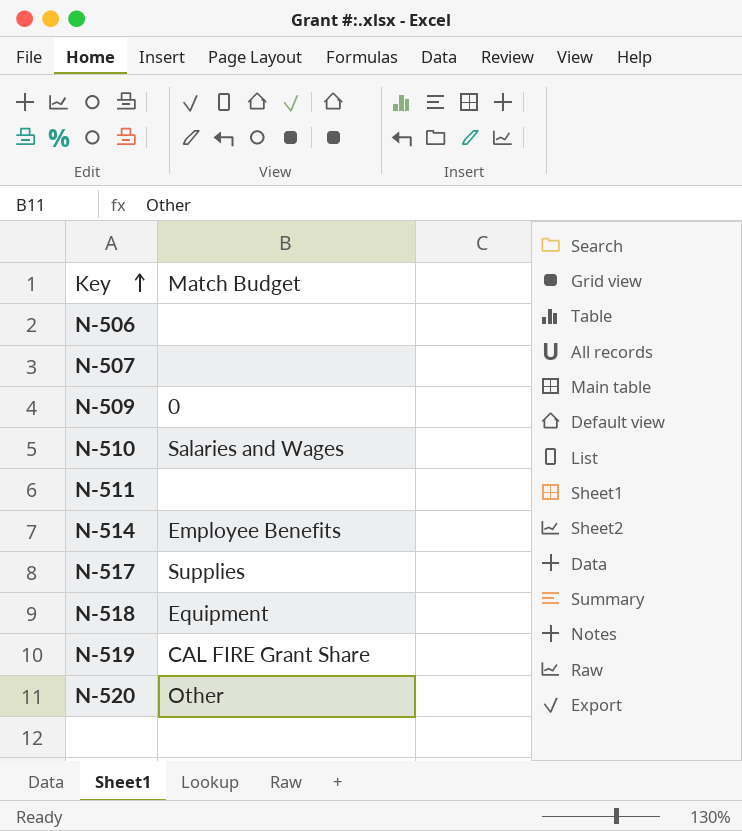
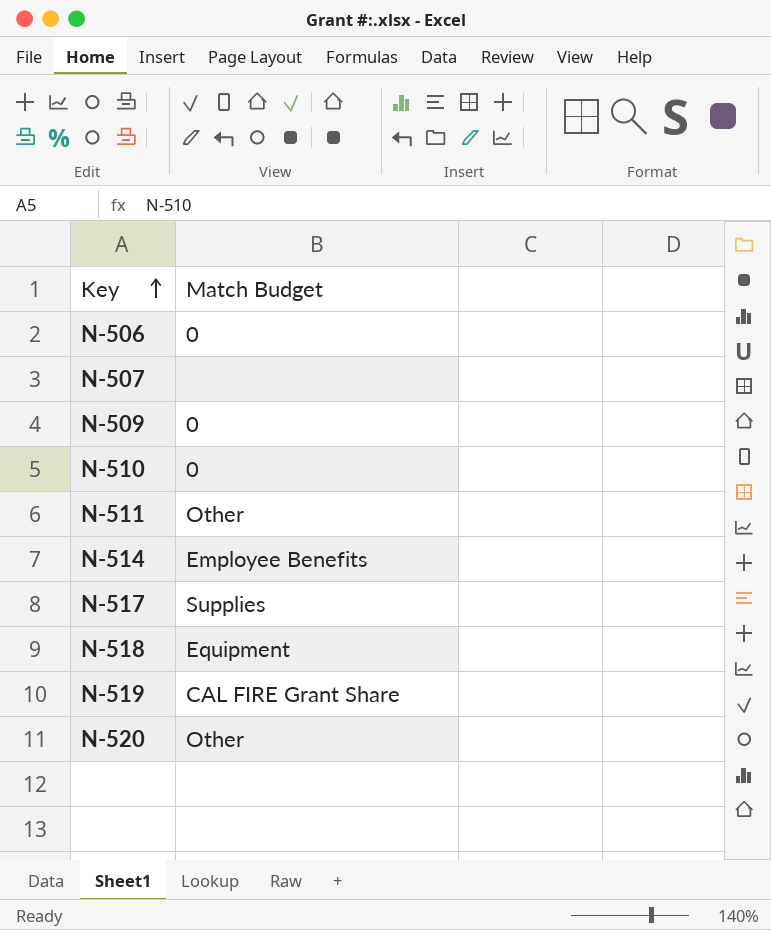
N-506 | Match Budget: none -> 0
N-510 | Match Budget: Salaries and Wages -> 0
N-511 | Match Budget: none -> Other

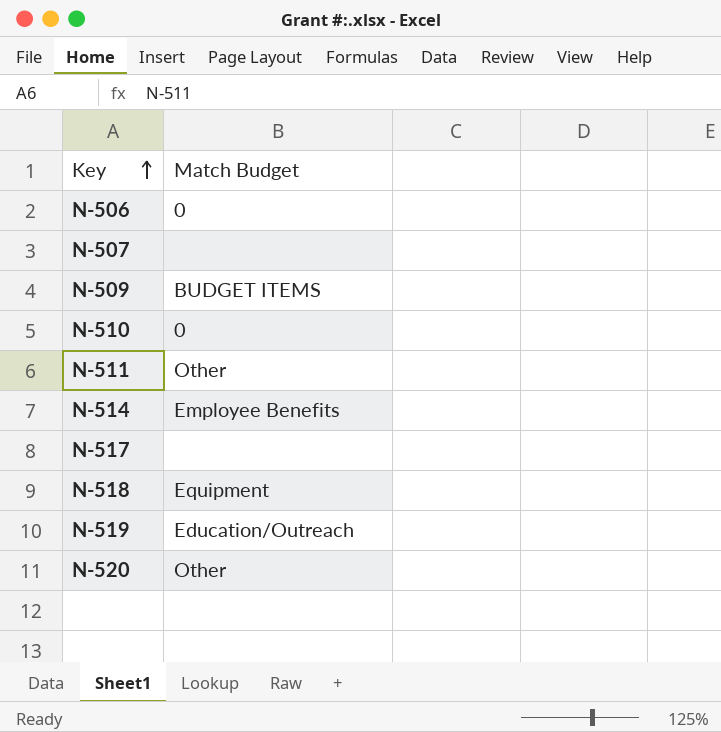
N-509 | Match Budget: 0 -> BUDGET ITEMS
N-517 | Match Budget: Supplies -> none
N-519 | Match Budget: CAL FIRE Grant Share -> Education/Outreach

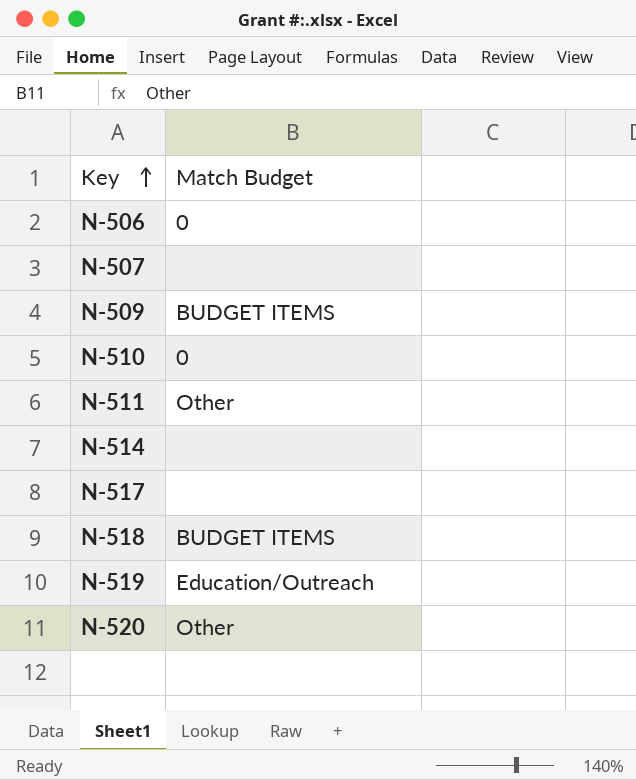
N-514 | Match Budget: Employee Benefits -> none
N-518 | Match Budget: Equipment -> BUDGET ITEMS

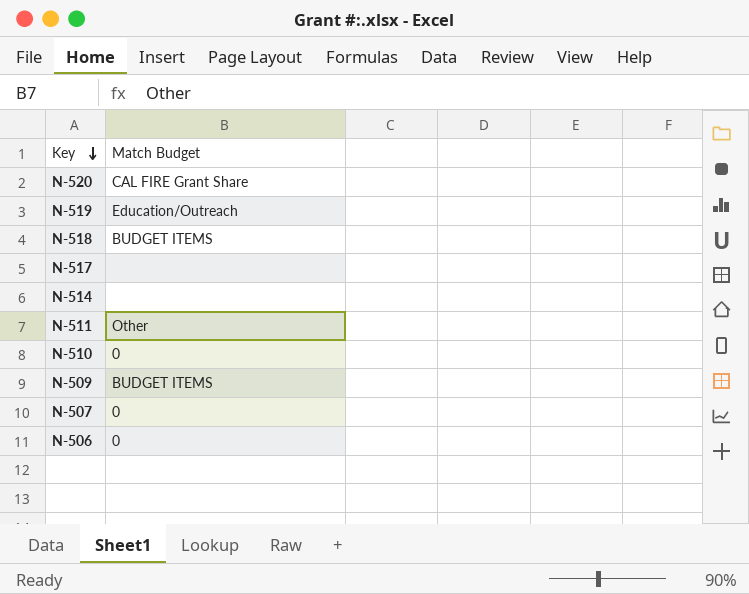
row order: Key ascending -> Key descending
N-520 | Match Budget: Other -> CAL FIRE Grant Share
N-507 | Match Budget: none -> 0

